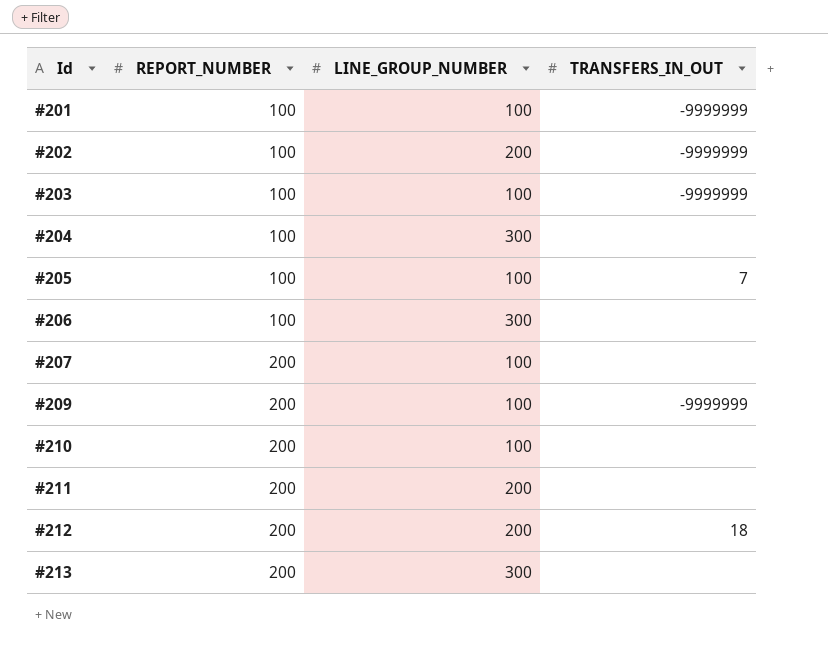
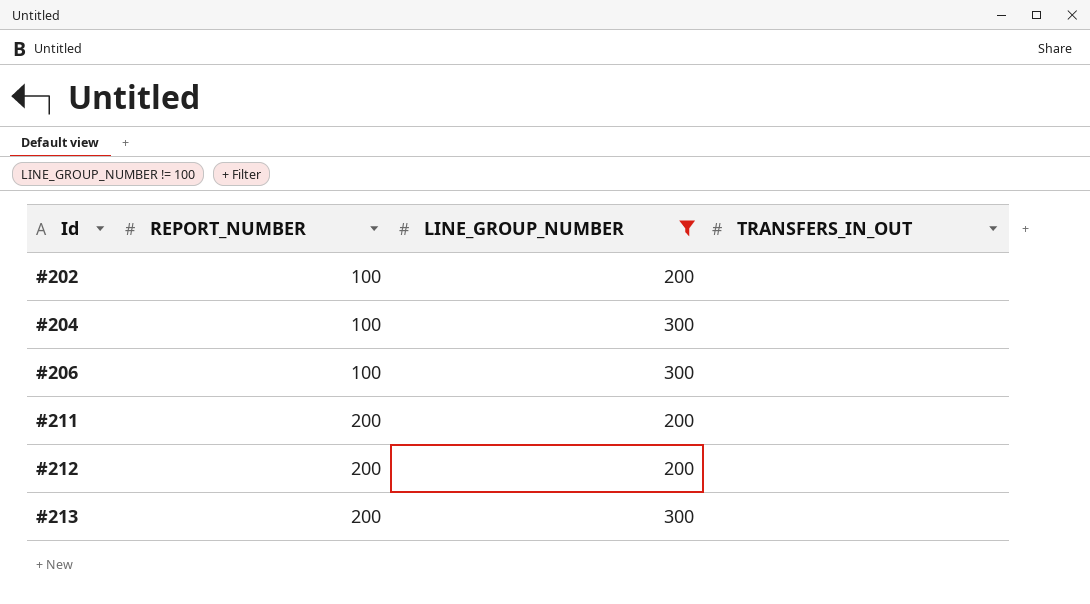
filter: none -> LINE_GROUP_NUMBER != 100
#202 | TRANSFERS_IN_OUT: -9999999 -> none
#212 | TRANSFERS_IN_OUT: 18 -> none

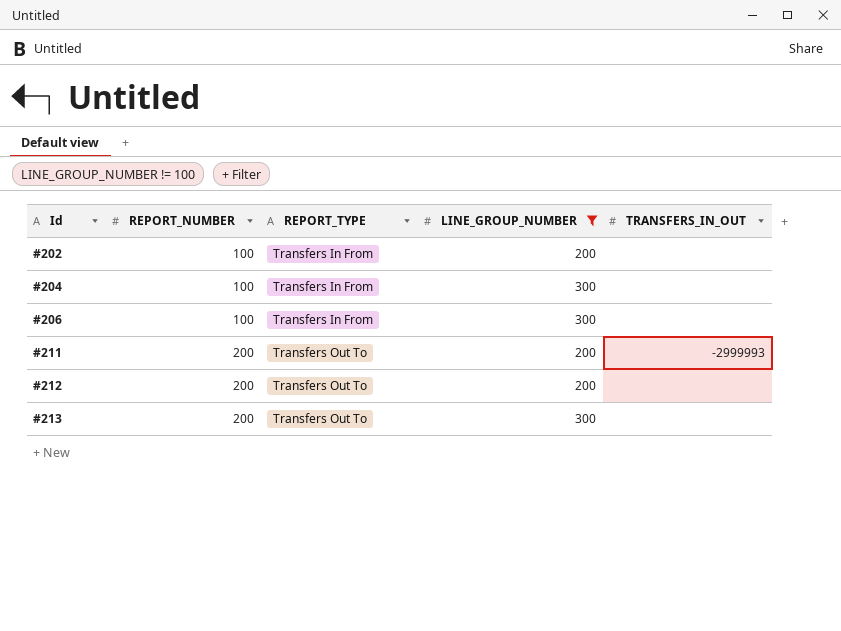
column REPORT_TYPE | position: none -> 3
#211 | TRANSFERS_IN_OUT: none -> -2999993

